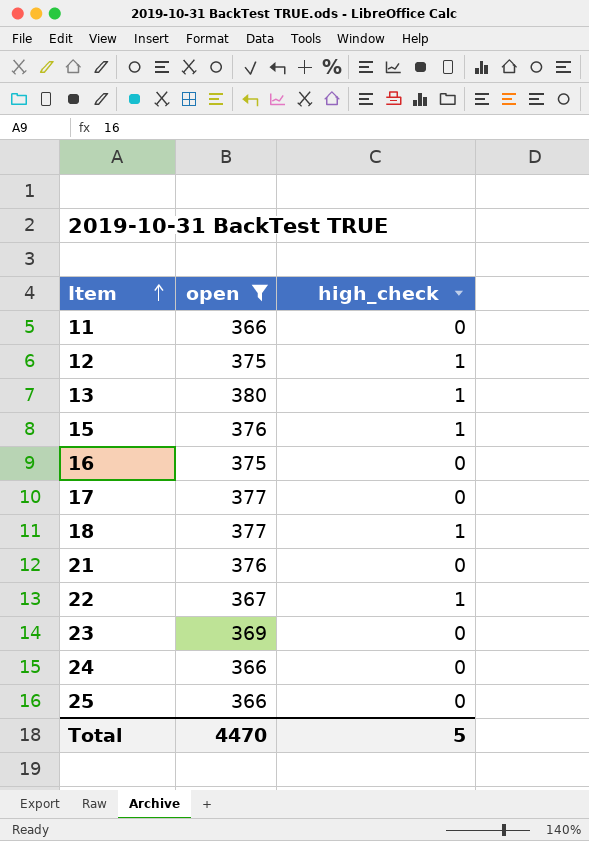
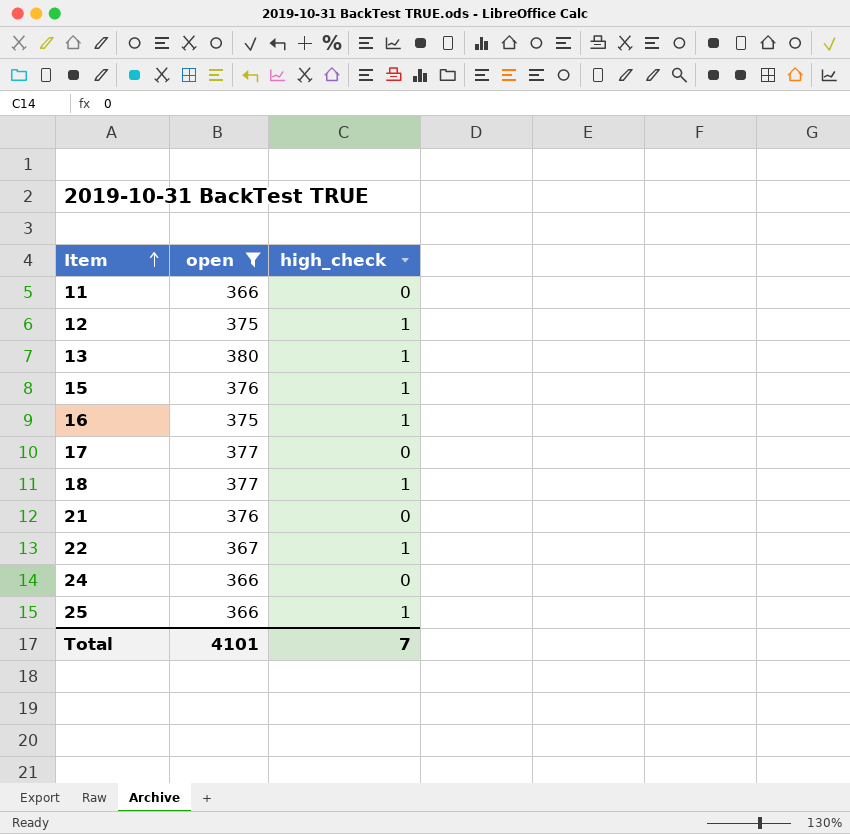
row 23: 369 | 0 -> none
16 | high_check: 0 -> 1
25 | high_check: 0 -> 1
Total | open: 4470 -> 4101
Total | high_check: 5 -> 7

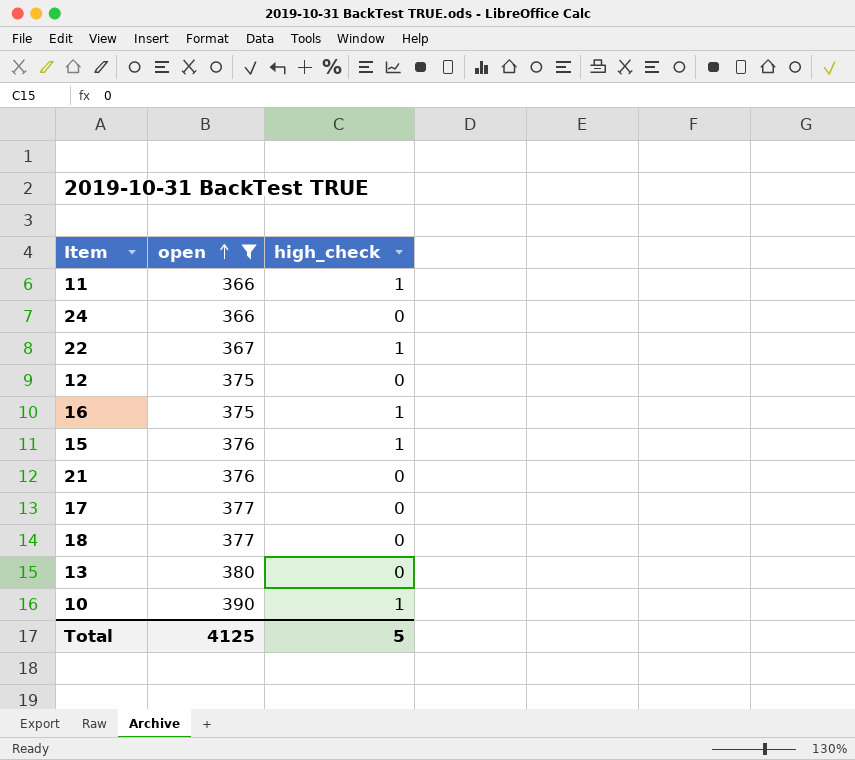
row order: Item ascending -> open ascending
row 25: 366 | 1 -> none
11 | high_check: 0 -> 1
12 | high_check: 1 -> 0
18 | high_check: 1 -> 0
13 | high_check: 1 -> 0
row 10: none -> 390 | 1
Total | open: 4101 -> 4125
Total | high_check: 7 -> 5

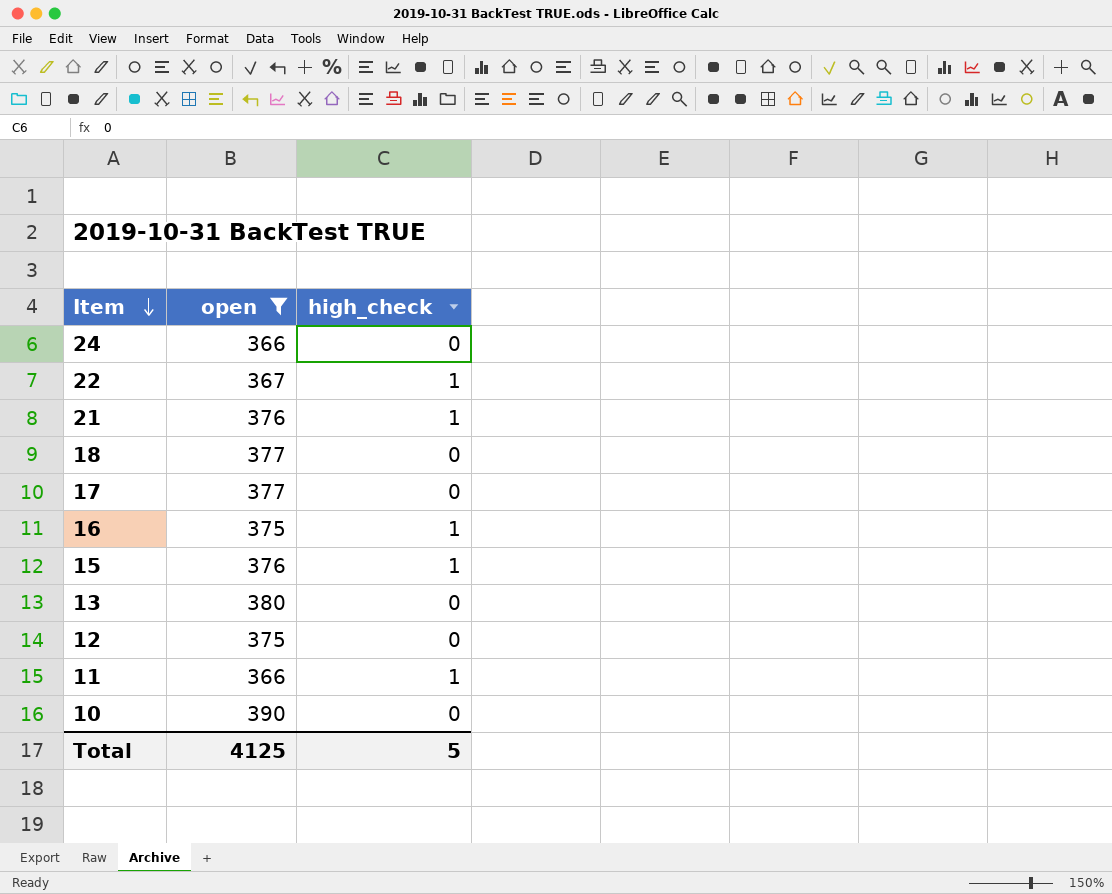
row order: open ascending -> Item descending
21 | high_check: 0 -> 1
10 | high_check: 1 -> 0

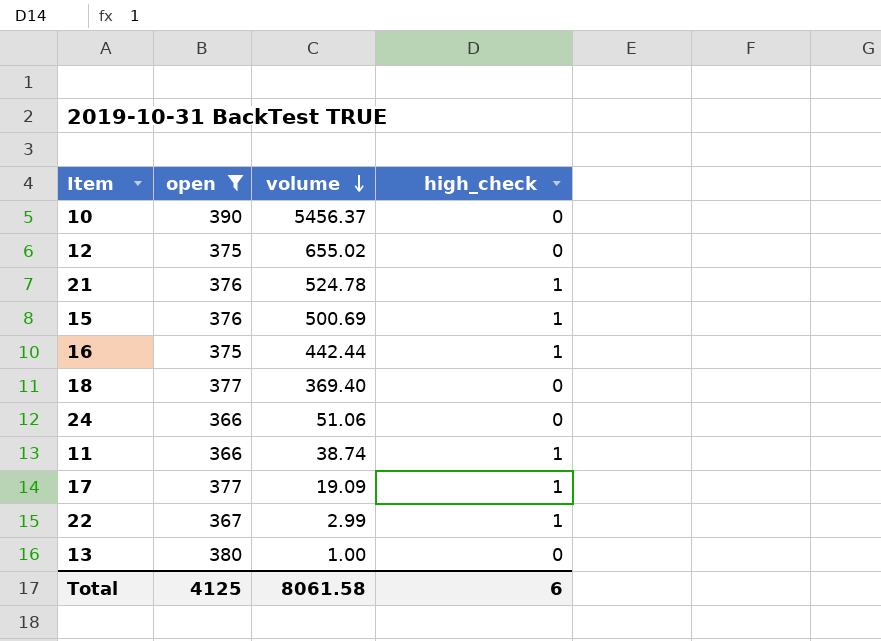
row order: Item descending -> volume descending
column volume | position: none -> 3
17 | high_check: 0 -> 1
Total | high_check: 5 -> 6

